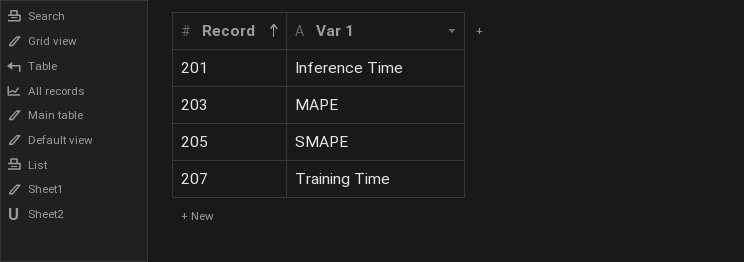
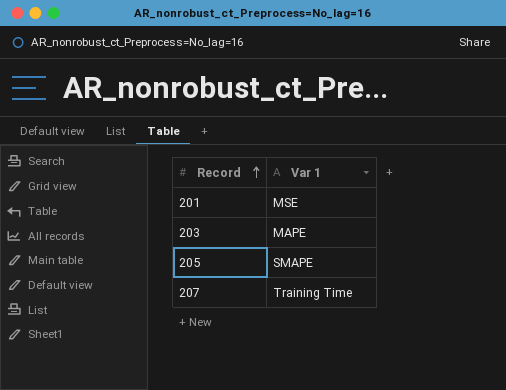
201 | Var 1: Inference Time -> MSE

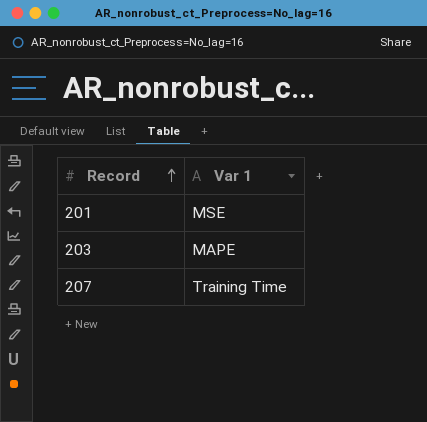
row 205: SMAPE -> none

